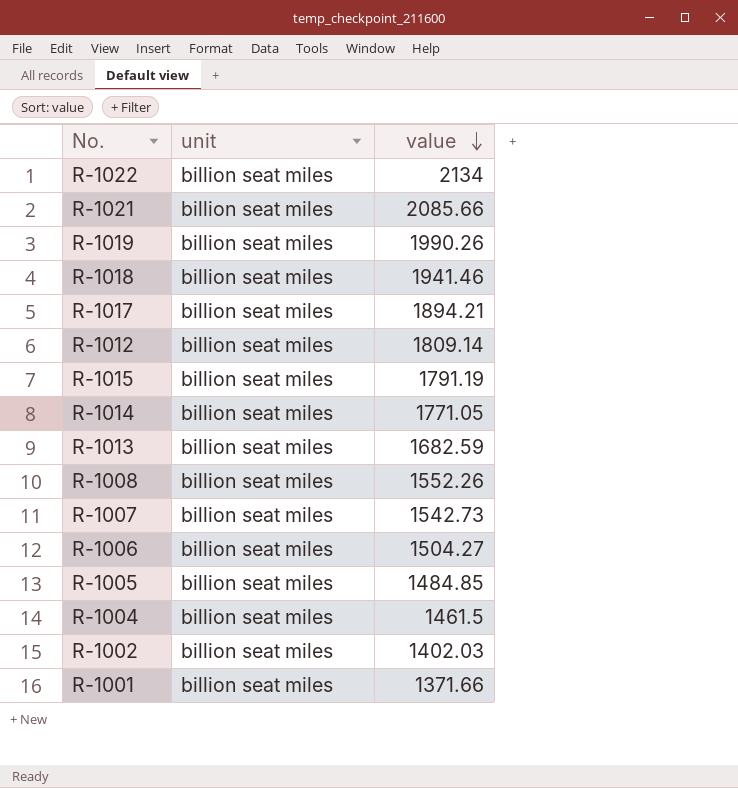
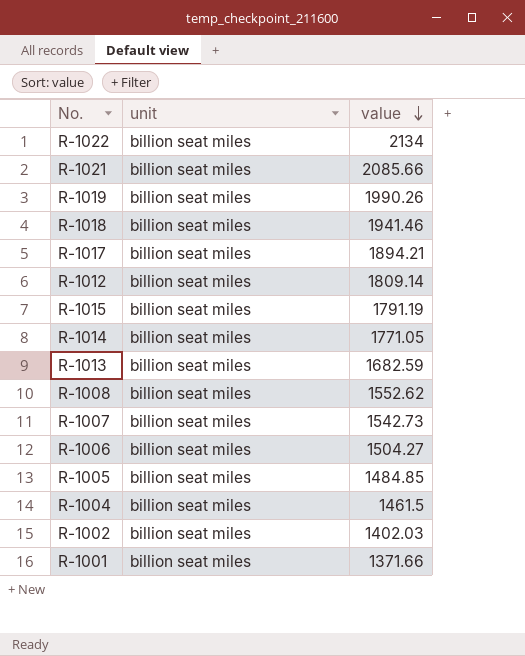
R-1008 | value: 1552.26 -> 1552.62

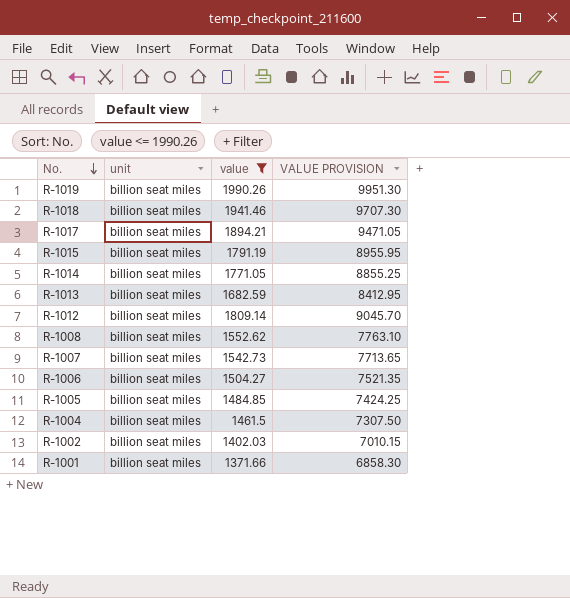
filter: none -> value <= 1990.26
row order: value descending -> No. descending
column VALUE PROVISION | formula: none -> [value] * 5

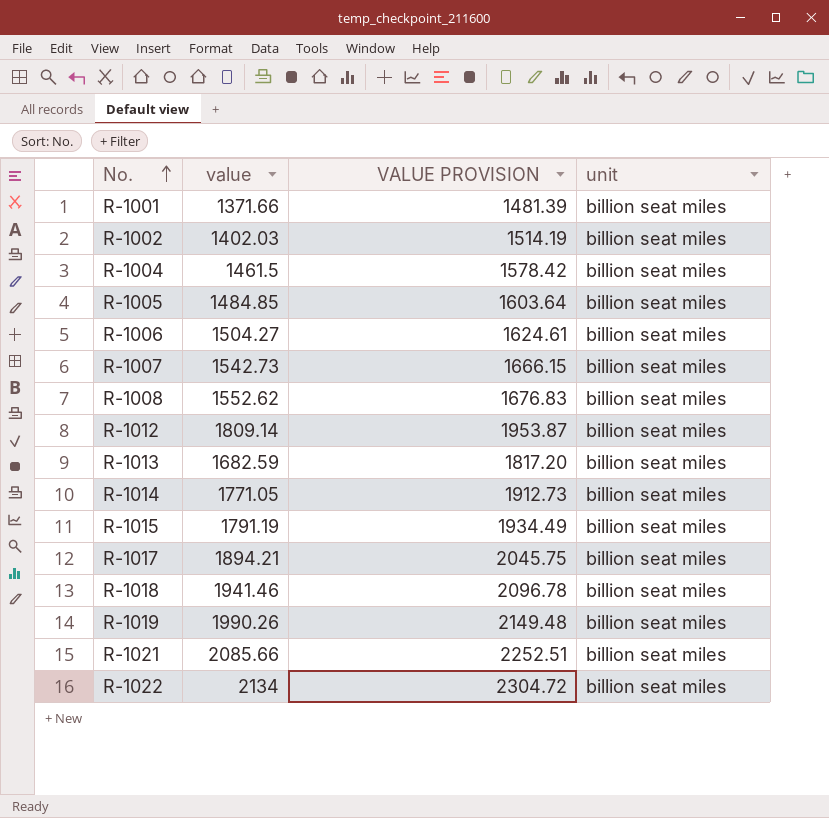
filter: value <= 1990.26 -> none
row order: No. descending -> No. ascending
column VALUE PROVISION | formula: [value] * 5 -> [value] * 1.08
column unit | position: 2 -> 4

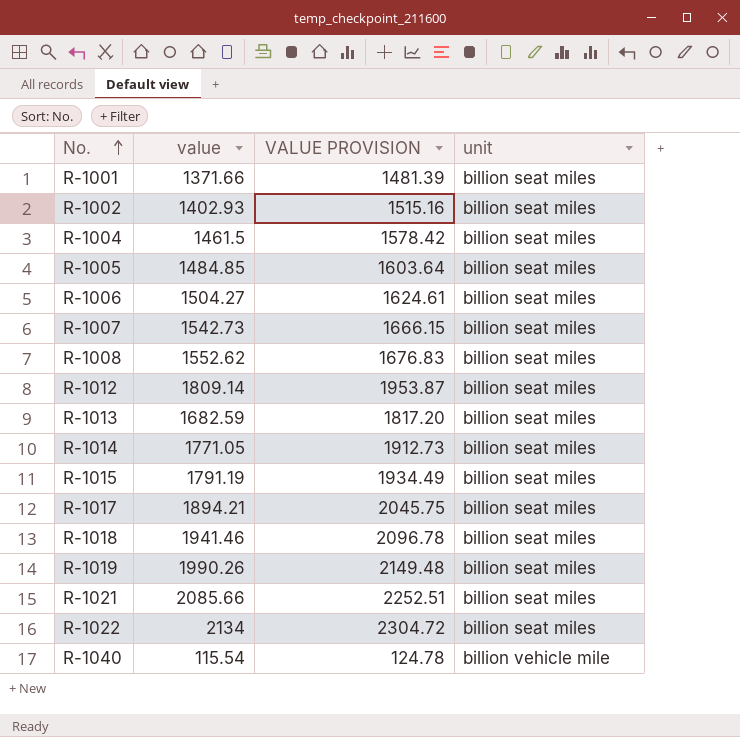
R-1002 | value: 1402.03 -> 1402.93
R-1002 | VALUE PROVISION: 1514.19 -> 1515.16
row R-1040: none -> 115.54 | 124.78 | billion vehicle mile

